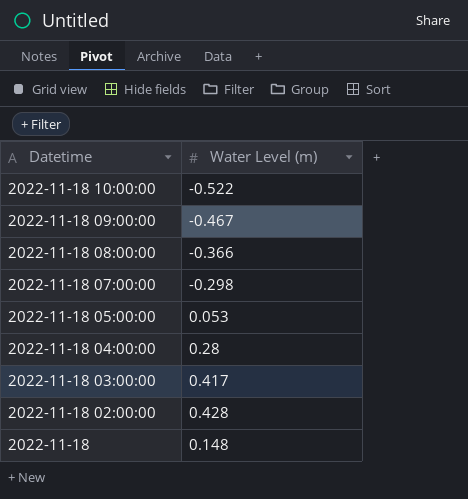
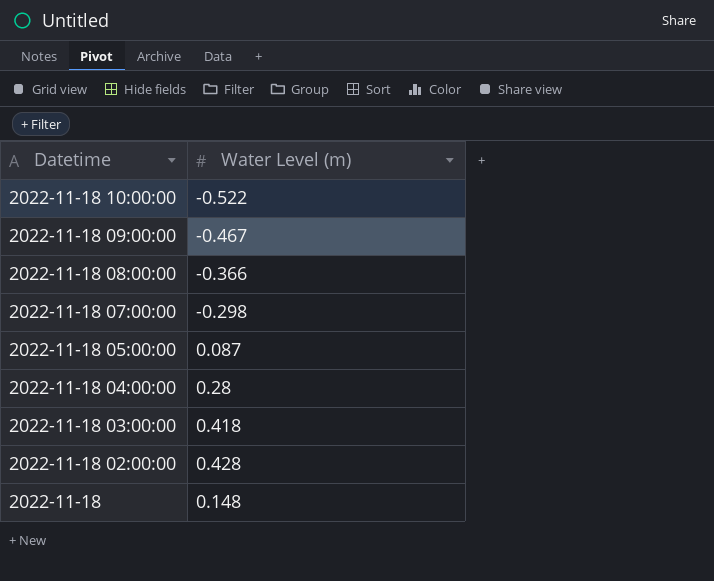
2022-11-18 05:00:00 | Water Level (m): 0.053 -> 0.087
2022-11-18 03:00:00 | Water Level (m): 0.417 -> 0.418

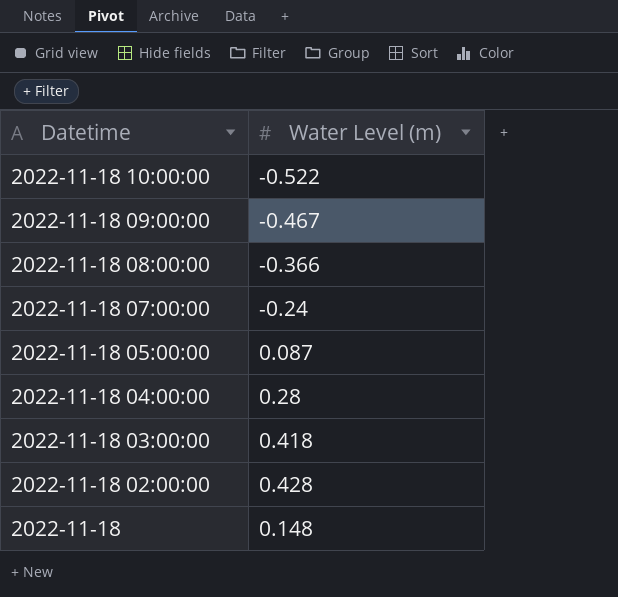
2022-11-18 07:00:00 | Water Level (m): -0.298 -> -0.24

